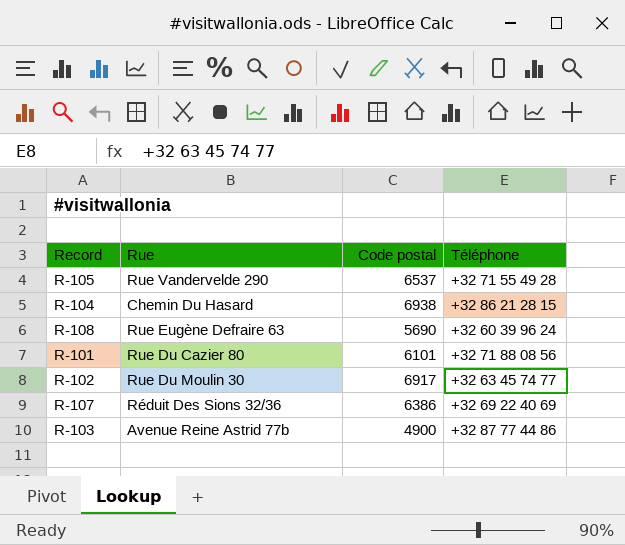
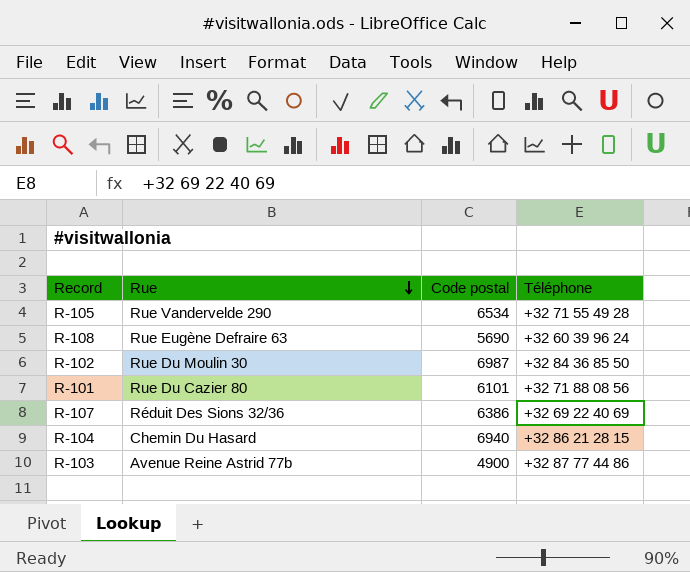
row order: none -> Rue descending
R-105 | Code postal: 6537 -> 6534
R-102 | Code postal: 6917 -> 6987
R-102 | Téléphone: +32 63 45 74 77 -> +32 84 36 85 50
R-104 | Code postal: 6938 -> 6940

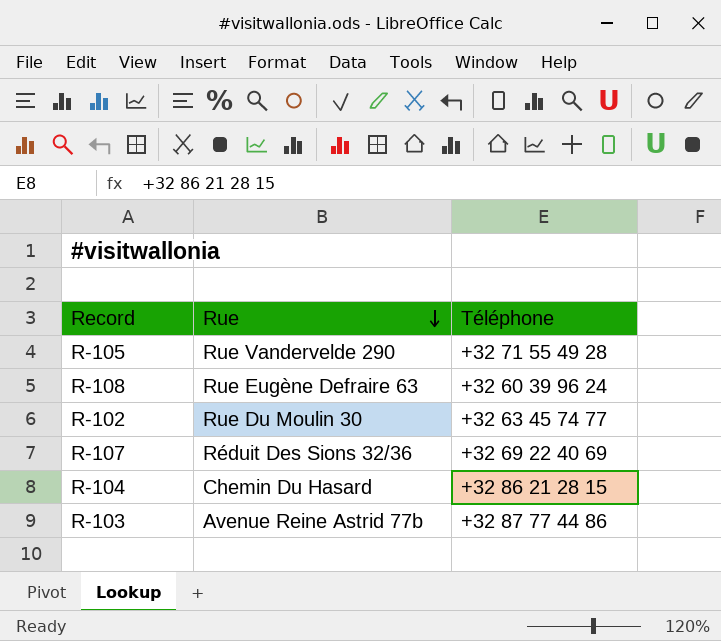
column Code postal | position: 3 -> none
row R-101: Rue Du Cazier 80 | 6101 | +32 71 88 08 56 -> none
R-102 | Téléphone: +32 84 36 85 50 -> +32 63 45 74 77

